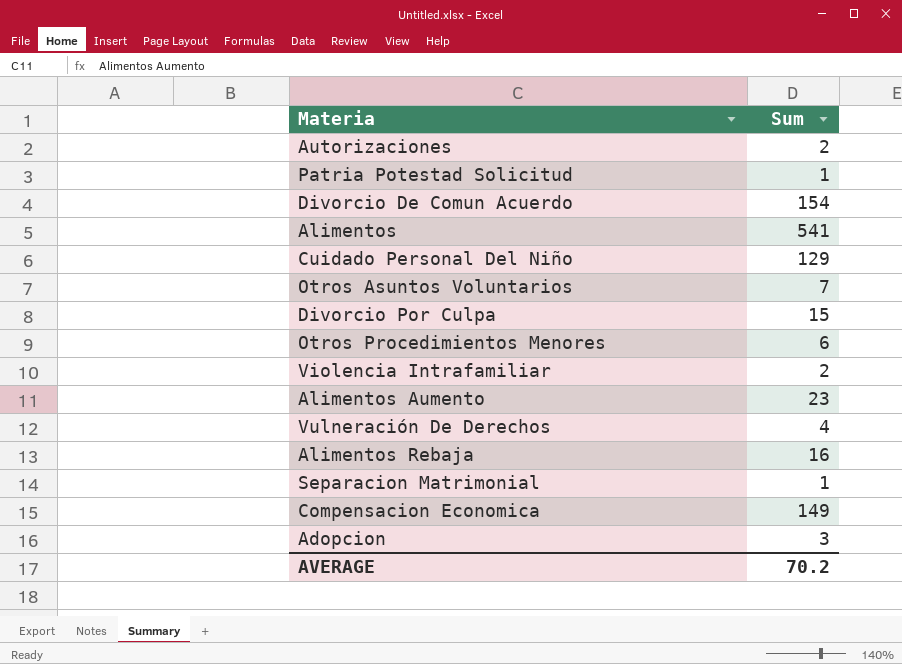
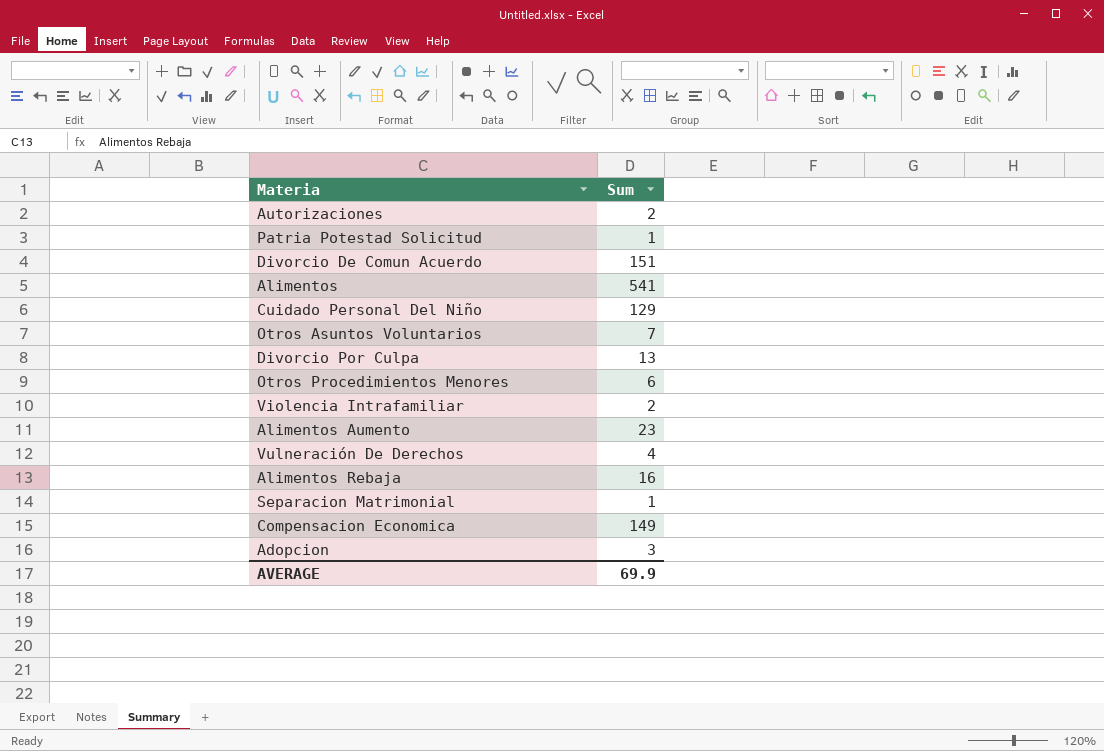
Divorcio De Comun Acuerdo | Sum: 154 -> 151
Divorcio Por Culpa | Sum: 15 -> 13
AVERAGE | Sum: 70.2 -> 69.9

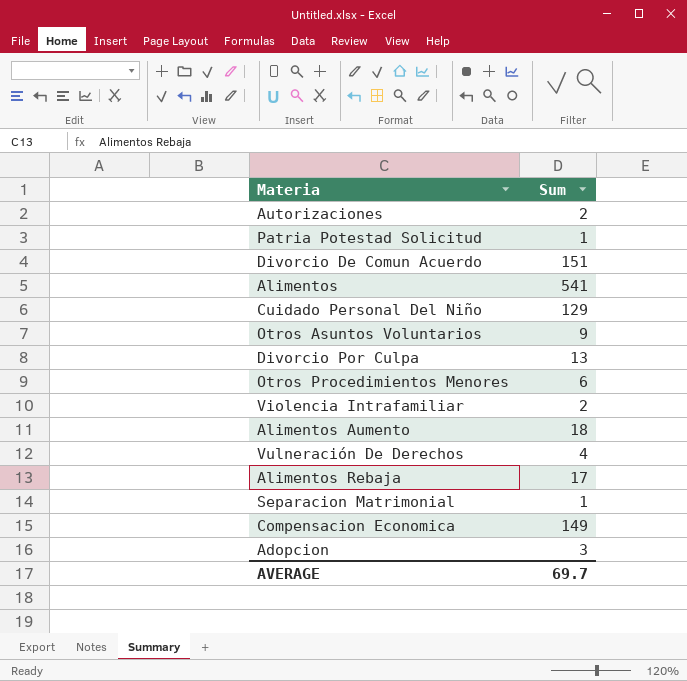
Otros Asuntos Voluntarios | Sum: 7 -> 9
Alimentos Aumento | Sum: 23 -> 18
Alimentos Rebaja | Sum: 16 -> 17
AVERAGE | Sum: 69.9 -> 69.7

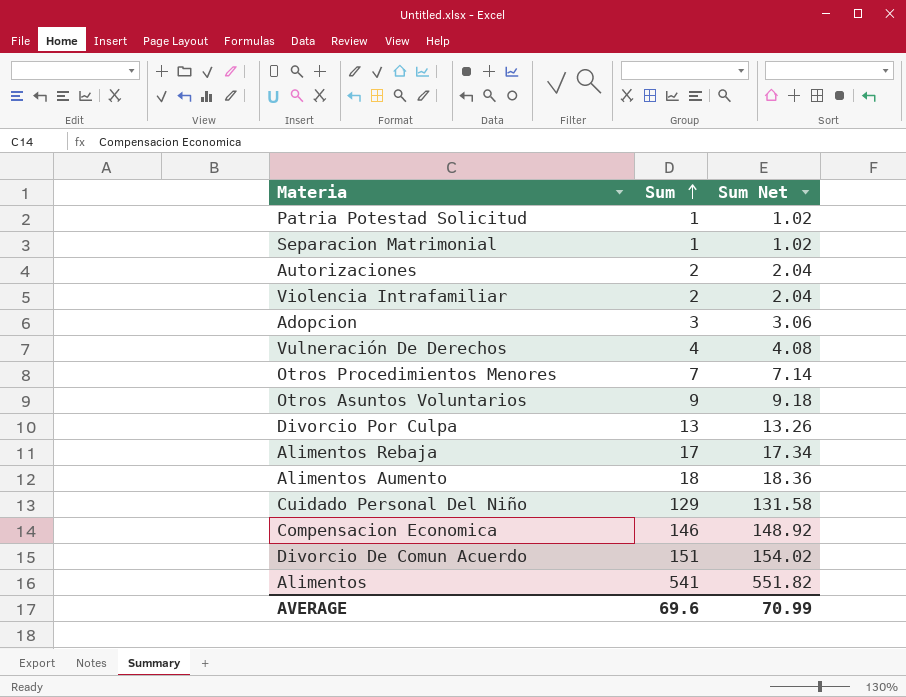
row order: none -> Sum ascending
column Sum Net | formula: none -> [Sum] * 1.02
Otros Procedimientos Menores | Sum: 6 -> 7
Compensacion Economica | Sum: 149 -> 146
AVERAGE | Sum: 69.7 -> 69.6

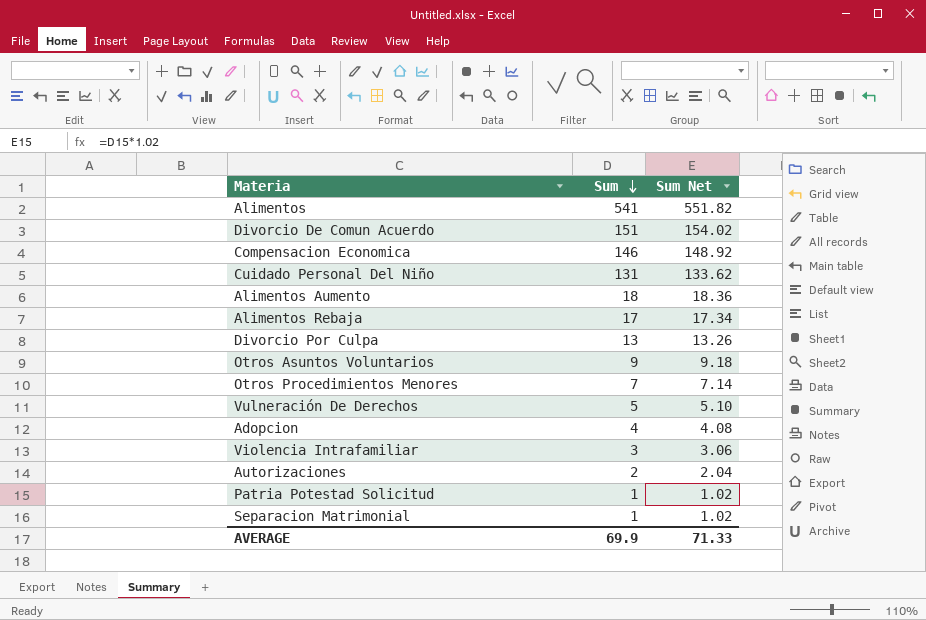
row order: Sum ascending -> Sum descending
Cuidado Personal Del Niño | Sum: 129 -> 131
Cuidado Personal Del Niño | Sum Net: 131.58 -> 133.62
Vulneración De Derechos | Sum: 4 -> 5
Vulneración De Derechos | Sum Net: 4.08 -> 5.10
Adopcion | Sum: 3 -> 4
Adopcion | Sum Net: 3.06 -> 4.08
Violencia Intrafamiliar | Sum: 2 -> 3
Violencia Intrafamiliar | Sum Net: 2.04 -> 3.06
AVERAGE | Sum: 69.6 -> 69.9
AVERAGE | Sum Net: 70.99 -> 71.33

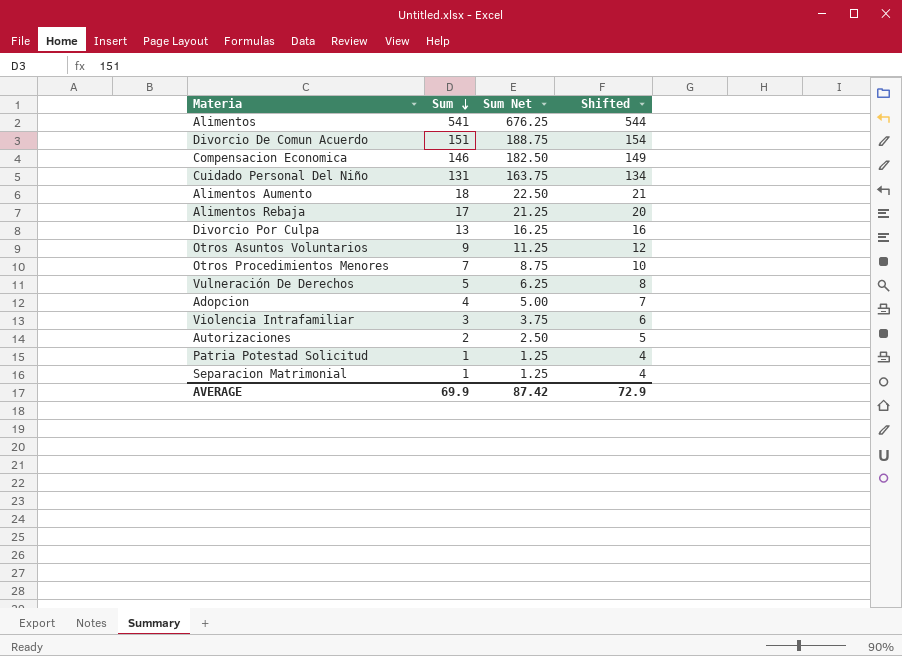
column Sum Net | formula: [Sum] * 1.02 -> [Sum] * 1.25
column Shifted | formula: none -> [Sum] + 3
AVERAGE | Sum Net: 71.33 -> 87.42

